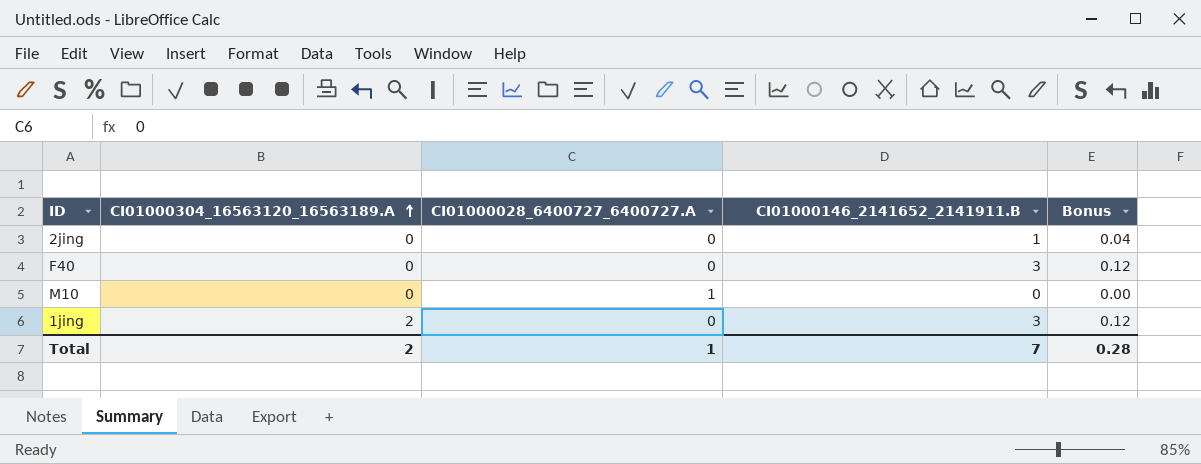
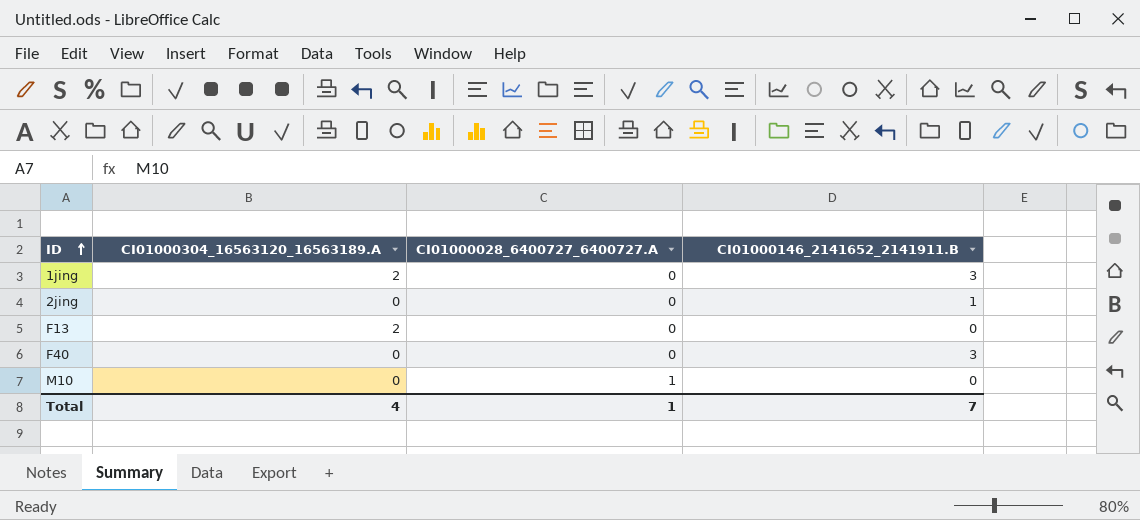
row order: CI01000304_16563120_16563189.A ascending -> ID ascending
column Bonus | formula: [CI01000146_2141652_2141911.B] * 0.04 -> none
row F13: none -> 2 | 0 | 0
Total | CI01000304_16563120_16563189.A: 2 -> 4

